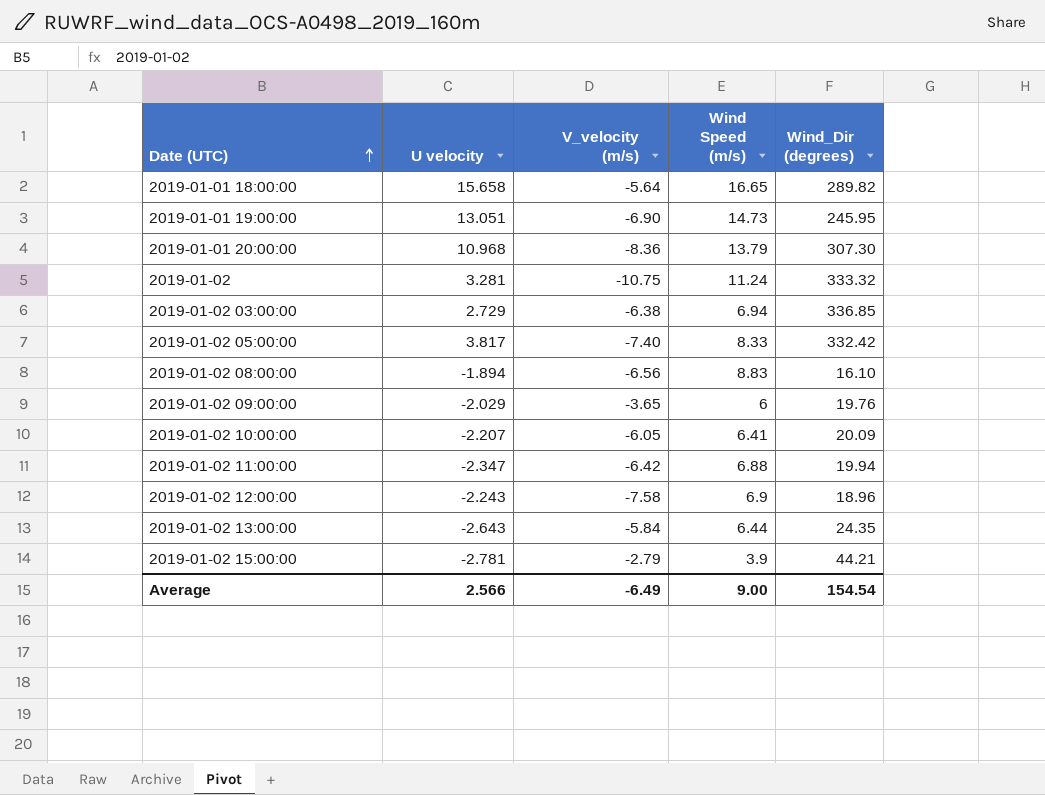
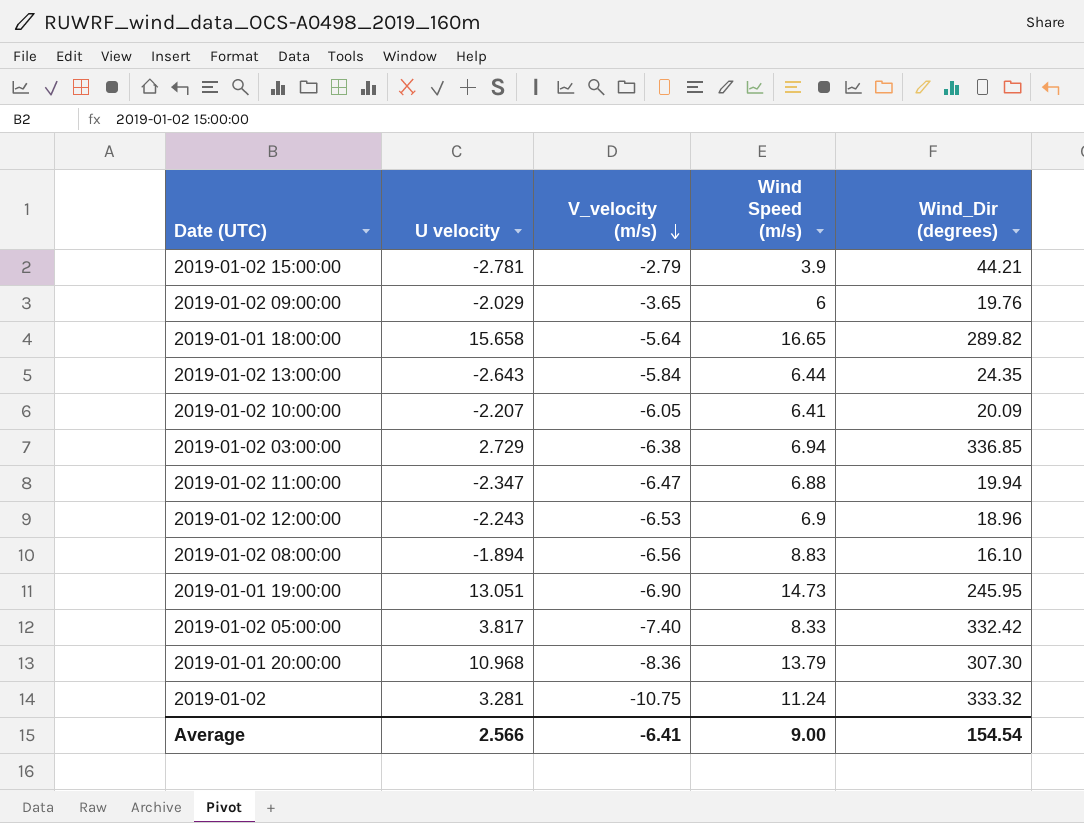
row order: Date (UTC) ascending -> V_velocity (m/s) descending
2019-01-02 11:00:00 | V_velocity (m/s): -6.42 -> -6.47
2019-01-02 12:00:00 | V_velocity (m/s): -7.58 -> -6.53
Average | V_velocity (m/s): -6.49 -> -6.41

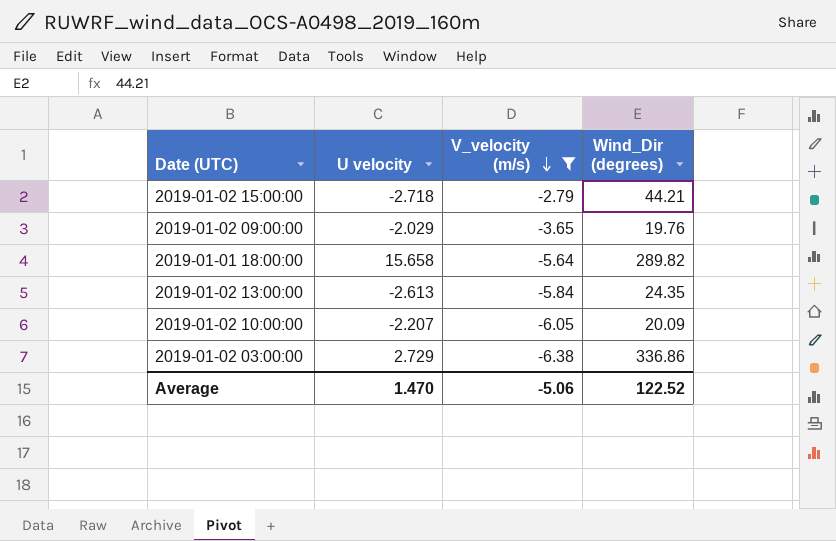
filter: none -> V_velocity (m/s) >= -6.38
column Wind Speed (m/s) | position: 4 -> none
2019-01-02 15:00:00 | U velocity: -2.781 -> -2.718
2019-01-02 13:00:00 | U velocity: -2.643 -> -2.613
2019-01-02 03:00:00 | Wind_Dir (degrees): 336.85 -> 336.86
Average | U velocity: 2.566 -> 1.470
Average | V_velocity (m/s): -6.41 -> -5.06
Average | Wind_Dir (degrees): 154.54 -> 122.52

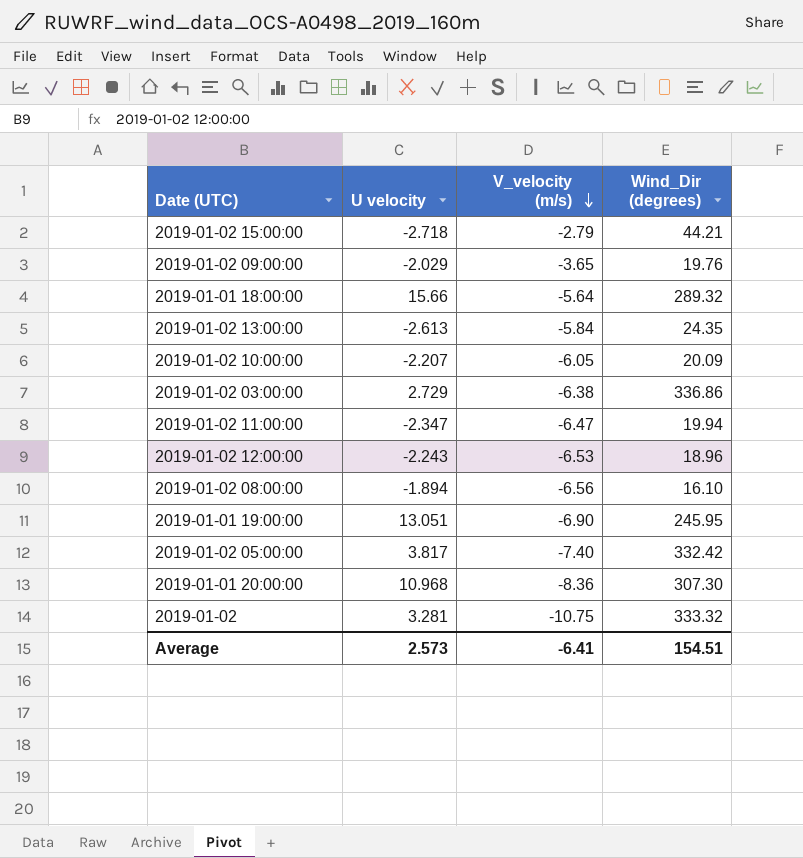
filter: V_velocity (m/s) >= -6.38 -> none
2019-01-01 18:00:00 | U velocity: 15.658 -> 15.66
2019-01-01 18:00:00 | Wind_Dir (degrees): 289.82 -> 289.32
Average | U velocity: 1.470 -> 2.573
Average | V_velocity (m/s): -5.06 -> -6.41
Average | Wind_Dir (degrees): 122.52 -> 154.51

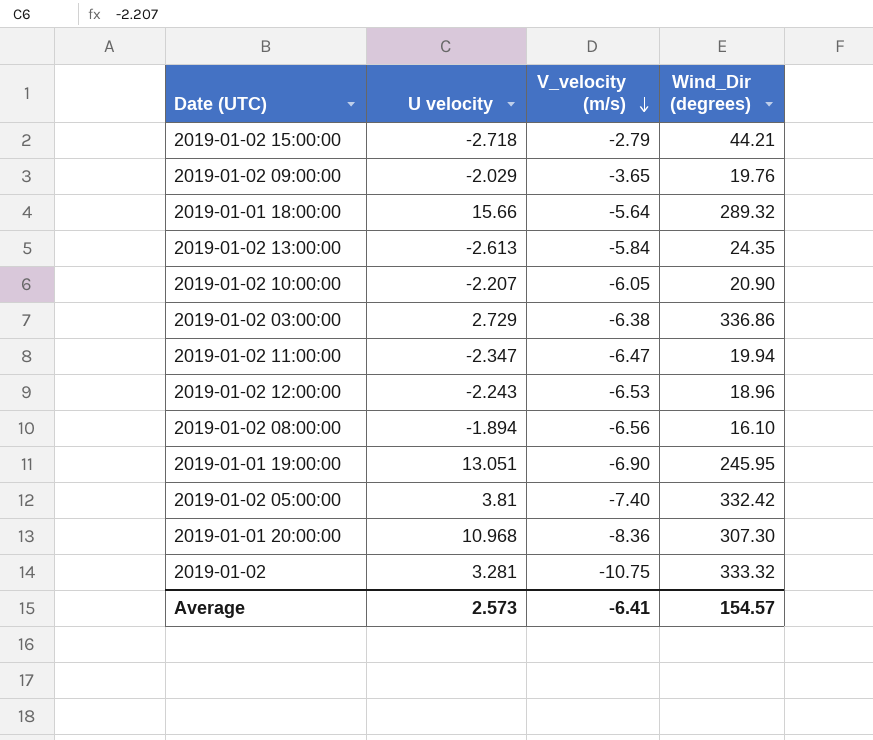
2019-01-02 10:00:00 | Wind_Dir (degrees): 20.09 -> 20.90
2019-01-02 05:00:00 | U velocity: 3.817 -> 3.81
Average | Wind_Dir (degrees): 154.51 -> 154.57

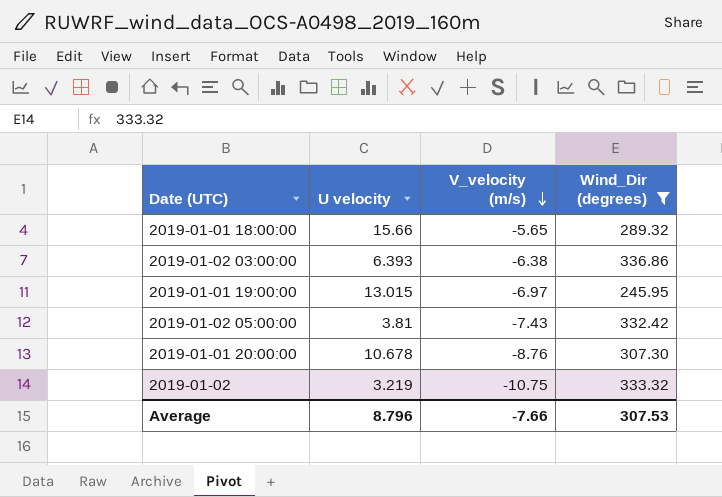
filter: none -> Wind_Dir (degrees) >= 245.95
2019-01-01 18:00:00 | V_velocity (m/s): -5.64 -> -5.65
2019-01-02 03:00:00 | U velocity: 2.729 -> 6.393
2019-01-01 19:00:00 | U velocity: 13.051 -> 13.015
2019-01-01 19:00:00 | V_velocity (m/s): -6.90 -> -6.97
2019-01-02 05:00:00 | V_velocity (m/s): -7.40 -> -7.43
2019-01-01 20:00:00 | U velocity: 10.968 -> 10.678
2019-01-01 20:00:00 | V_velocity (m/s): -8.36 -> -8.76
2019-01-02 | U velocity: 3.281 -> 3.219
Average | U velocity: 2.573 -> 8.796
Average | V_velocity (m/s): -6.41 -> -7.66
Average | Wind_Dir (degrees): 154.57 -> 307.53

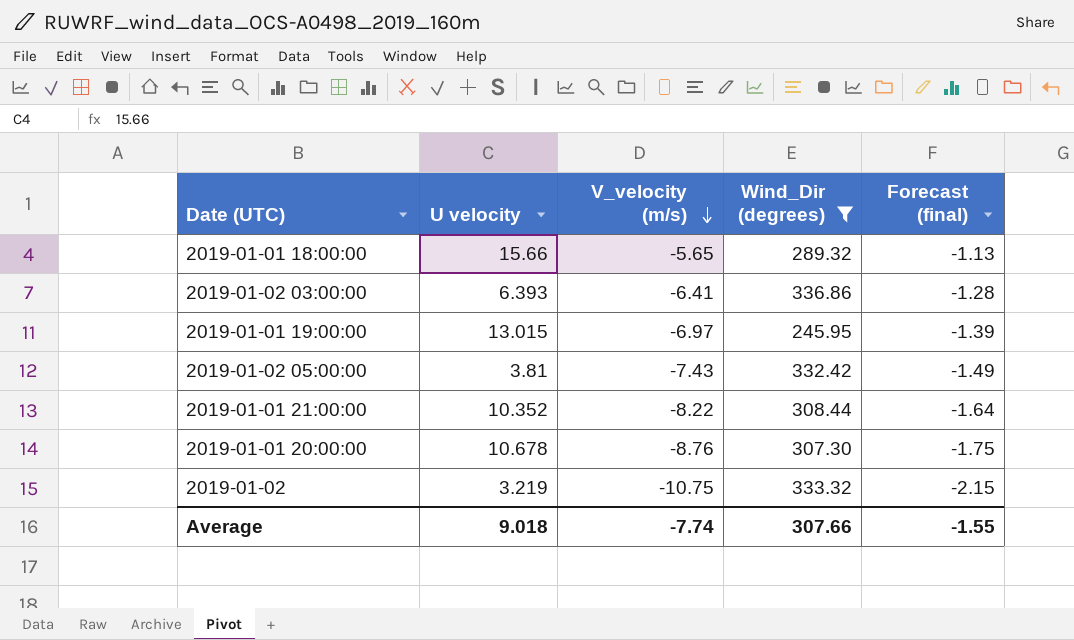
column Forecast (final) | formula: none -> [V_velocity (m/s)] * 0.2
2019-01-02 03:00:00 | V_velocity (m/s): -6.38 -> -6.41
row 2019-01-01 21:00:00: none -> 10.352 | -8.22 | 308.44 | -1.64
Average | U velocity: 8.796 -> 9.018
Average | V_velocity (m/s): -7.66 -> -7.74
Average | Wind_Dir (degrees): 307.53 -> 307.66

